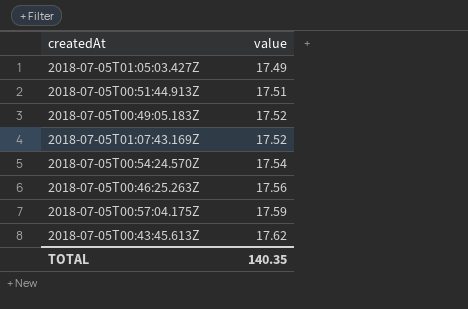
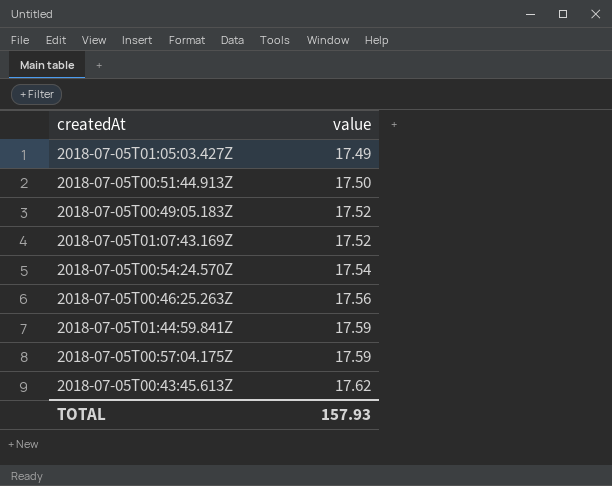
2018-07-05T00:51:44.913Z | value: 17.51 -> 17.50
row 2018-07-05T01:44:59.841Z: none -> 17.59
TOTAL | value: 140.35 -> 157.93

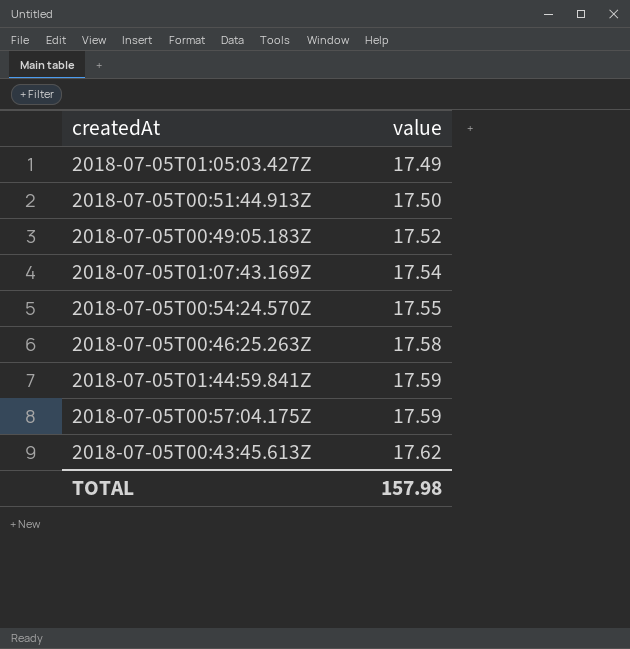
2018-07-05T01:07:43.169Z | value: 17.52 -> 17.54
2018-07-05T00:54:24.570Z | value: 17.54 -> 17.55
2018-07-05T00:46:25.263Z | value: 17.56 -> 17.58
TOTAL | value: 157.93 -> 157.98

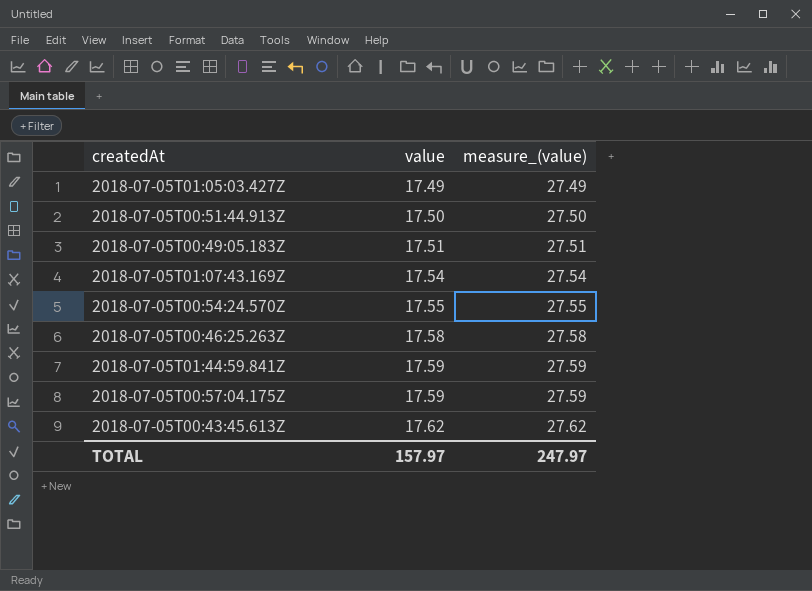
column measure_(value) | formula: none -> [value] + 10
2018-07-05T00:49:05.183Z | value: 17.52 -> 17.51
TOTAL | value: 157.98 -> 157.97

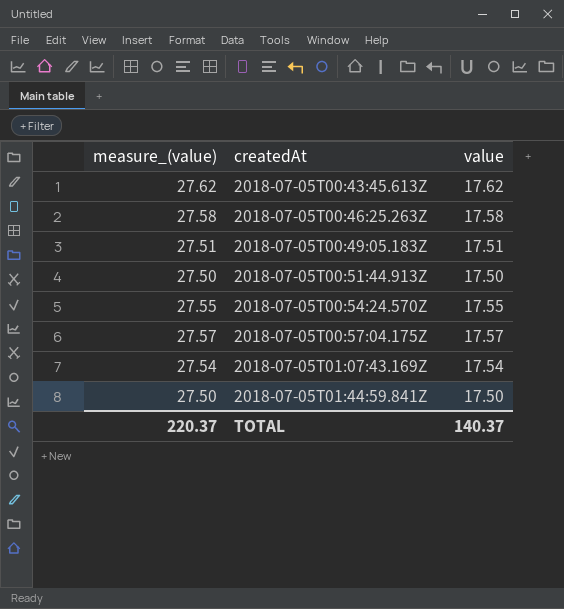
row order: value ascending -> createdAt ascending
column measure_(value) | position: 3 -> 1
row 2018-07-05T01:05:03.427Z: 17.49 | 27.49 -> none
2018-07-05T00:57:04.175Z | measure_(value): 27.59 -> 27.57
2018-07-05T00:57:04.175Z | value: 17.59 -> 17.57
2018-07-05T01:44:59.841Z | measure_(value): 27.59 -> 27.50
2018-07-05T01:44:59.841Z | value: 17.59 -> 17.50
TOTAL | measure_(value): 247.97 -> 220.37
TOTAL | value: 157.97 -> 140.37

